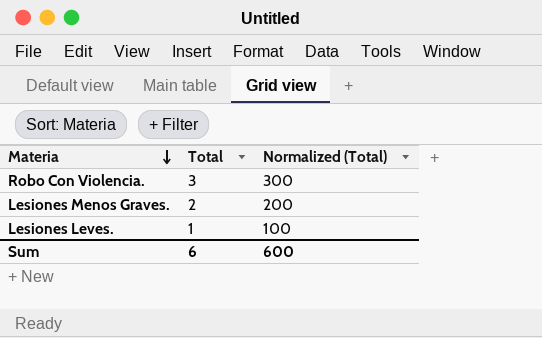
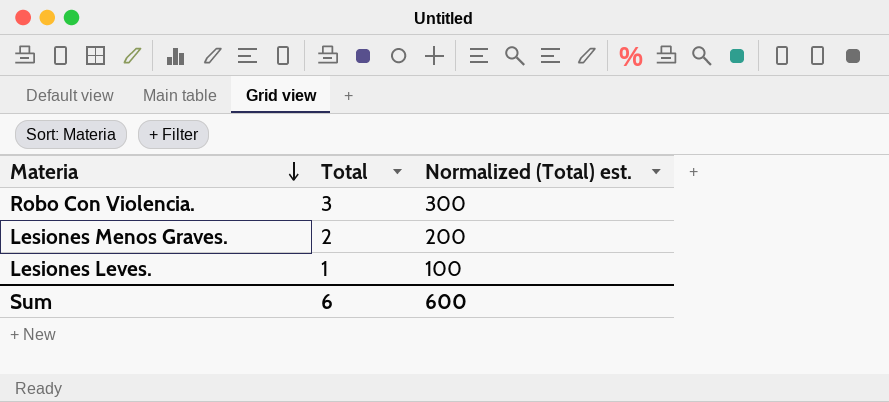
column name: Normalized (Total) -> Normalized (Total) est.

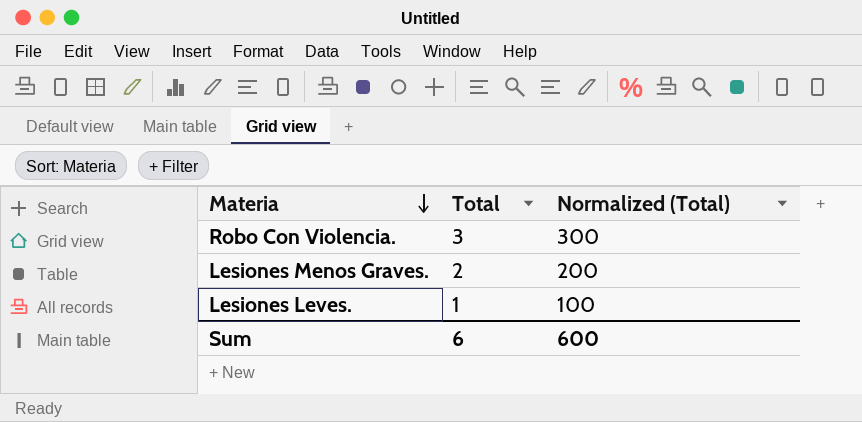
column name: Normalized (Total) est. -> Normalized (Total)

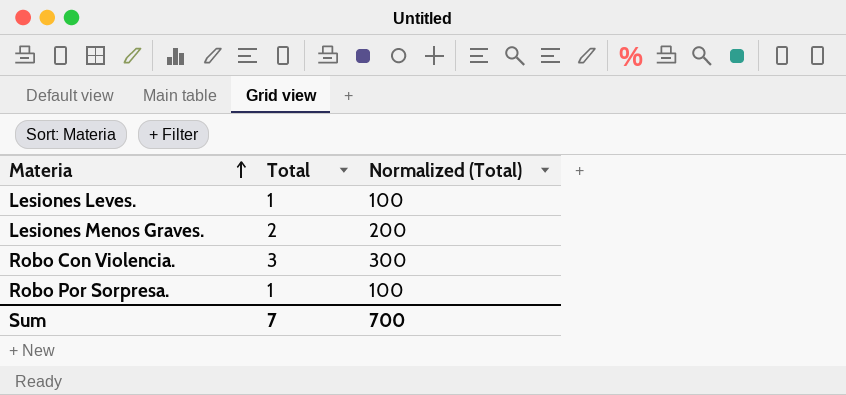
row order: Materia descending -> Materia ascending
row Robo Por Sorpresa.: none -> 1 | 100
Sum | Total: 6 -> 7
Sum | Normalized (Total): 600 -> 700

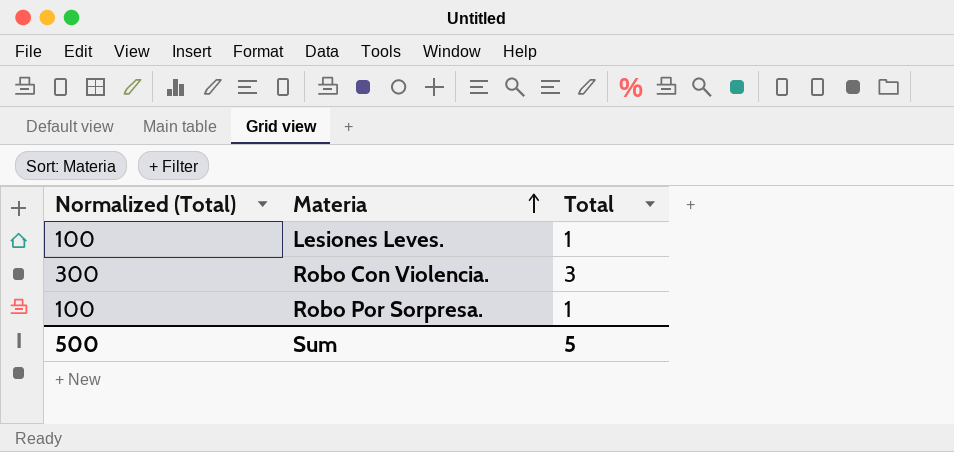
column Normalized (Total) | position: 3 -> 1
row Lesiones Menos Graves.: 2 | 200 -> none
Sum | Normalized (Total): 700 -> 500
Sum | Total: 7 -> 5

